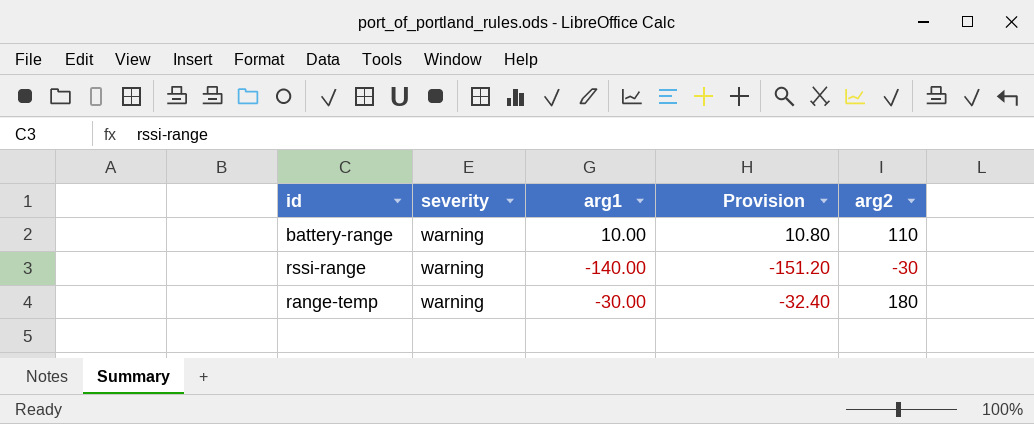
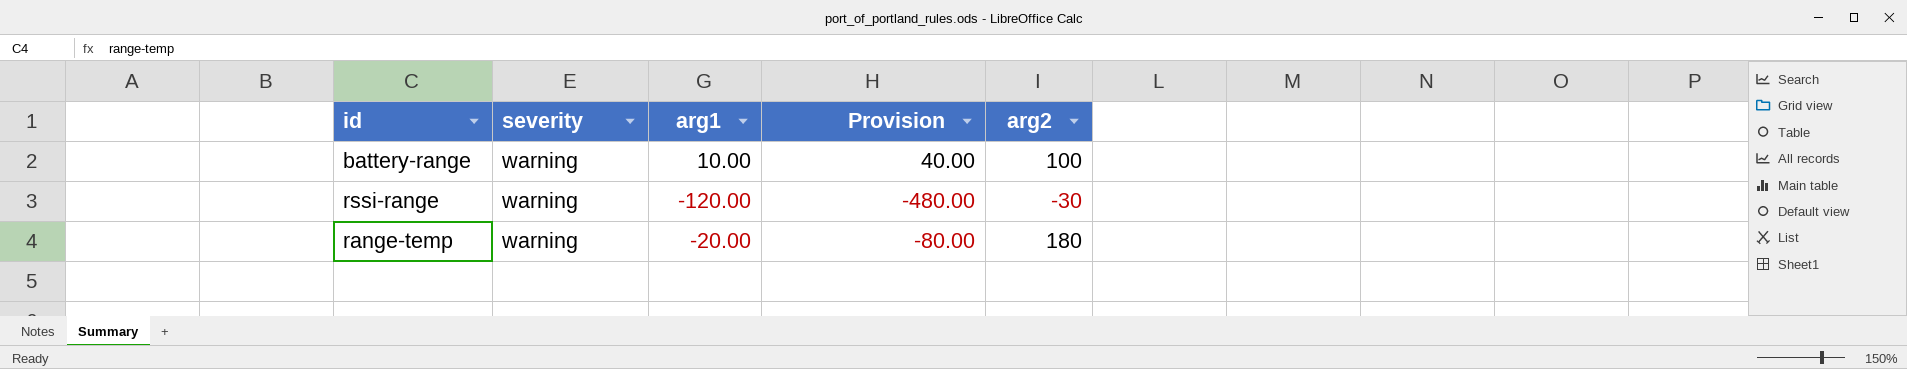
column Provision | formula: [arg1] * 1.08 -> [arg1] * 4
battery-range | arg2: 110 -> 100
rssi-range | arg1: -140.00 -> -120.00
range-temp | arg1: -30.00 -> -20.00

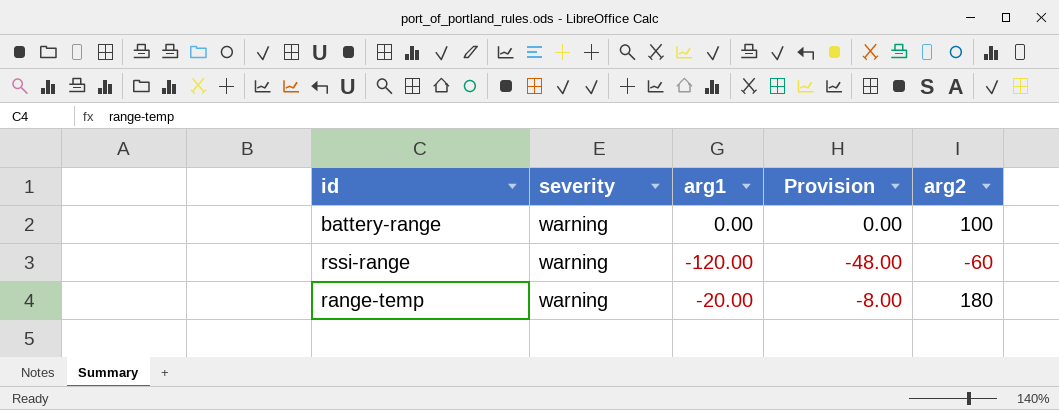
column Provision | formula: [arg1] * 4 -> [arg1] * 0.4
battery-range | arg1: 10.00 -> 0.00
rssi-range | arg2: -30 -> -60

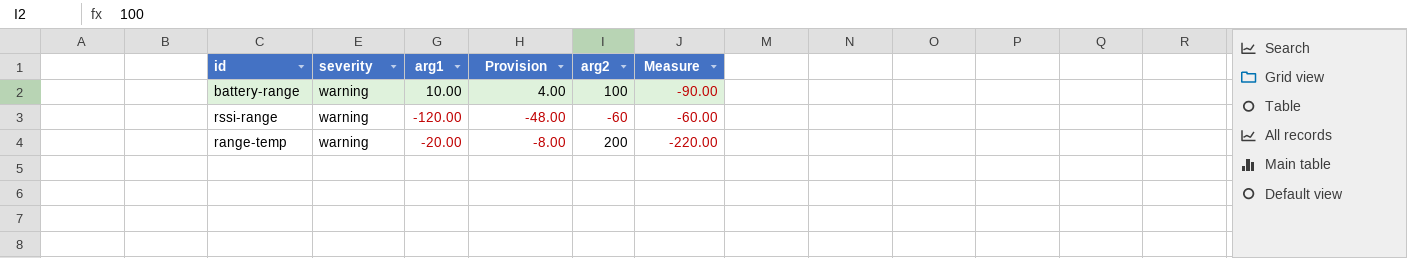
column Measure | formula: none -> [arg1] - [arg2]
battery-range | arg1: 0.00 -> 10.00
battery-range | Provision: 0.00 -> 4.00
range-temp | arg2: 180 -> 200

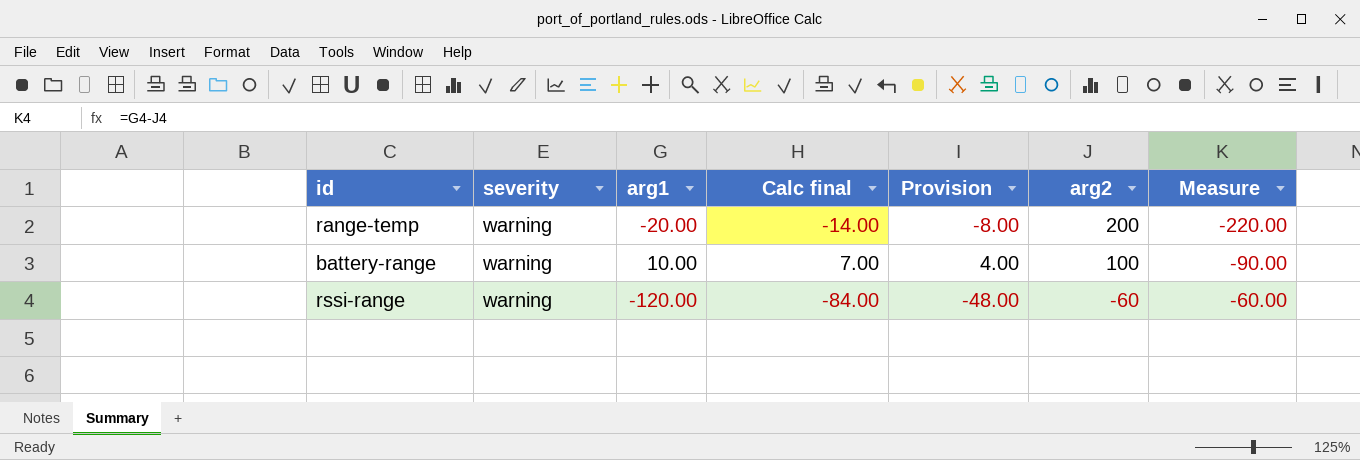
row order: none -> arg2 descending
column Calc final | formula: none -> [arg1] * 0.7

